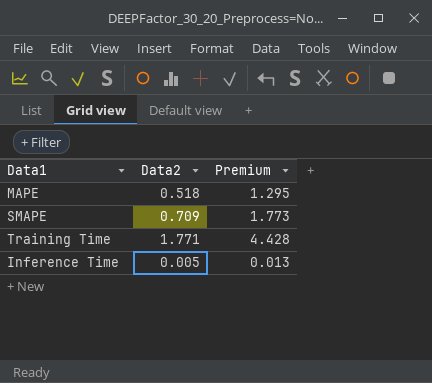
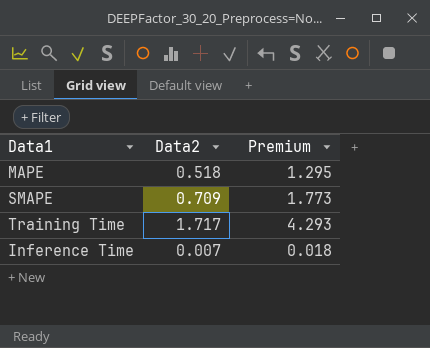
Training Time | Data2: 1.771 -> 1.717
Training Time | Premium: 4.428 -> 4.293
Inference Time | Data2: 0.005 -> 0.007
Inference Time | Premium: 0.013 -> 0.018

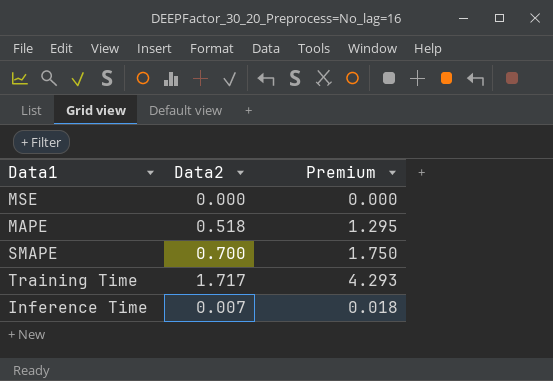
row MSE: none -> 0.000 | 0.000
SMAPE | Data2: 0.709 -> 0.700
SMAPE | Premium: 1.773 -> 1.750

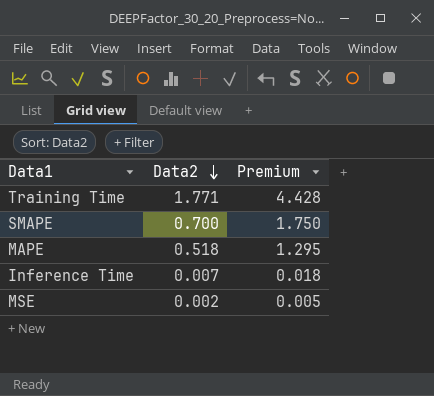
row order: none -> Data2 descending
Training Time | Data2: 1.717 -> 1.771
Training Time | Premium: 4.293 -> 4.428
MSE | Data2: 0.000 -> 0.002
MSE | Premium: 0.000 -> 0.005

